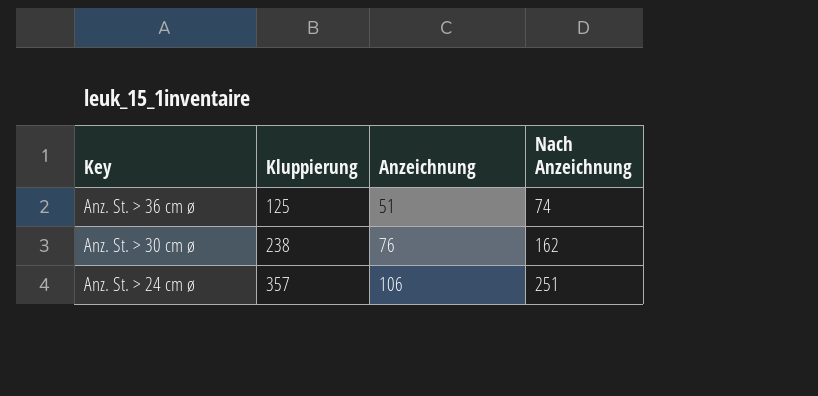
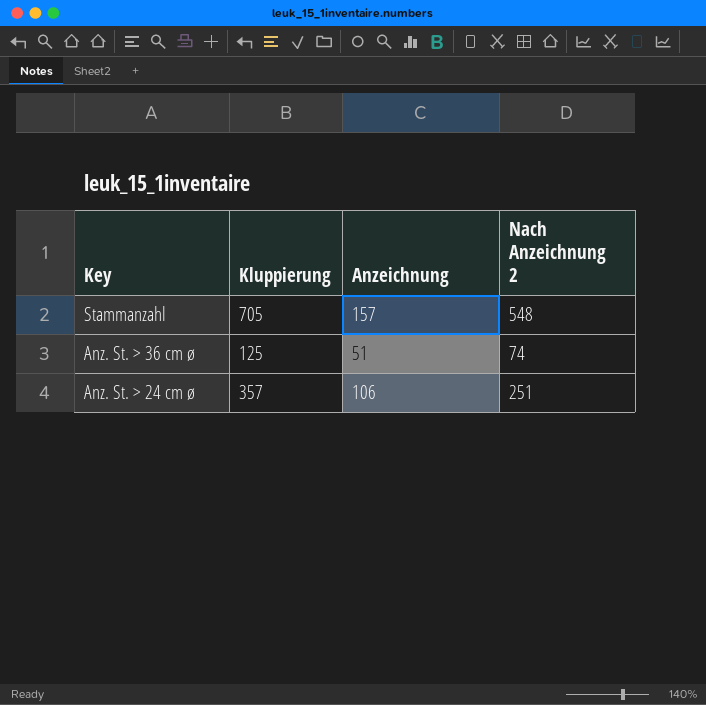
column name: Nach Anzeichnung -> Nach Anzeichnung 2
row Anz. St. > 30 cm ø: 238 | 76 | 162 -> none
row Stammanzahl: none -> 705 | 157 | 548

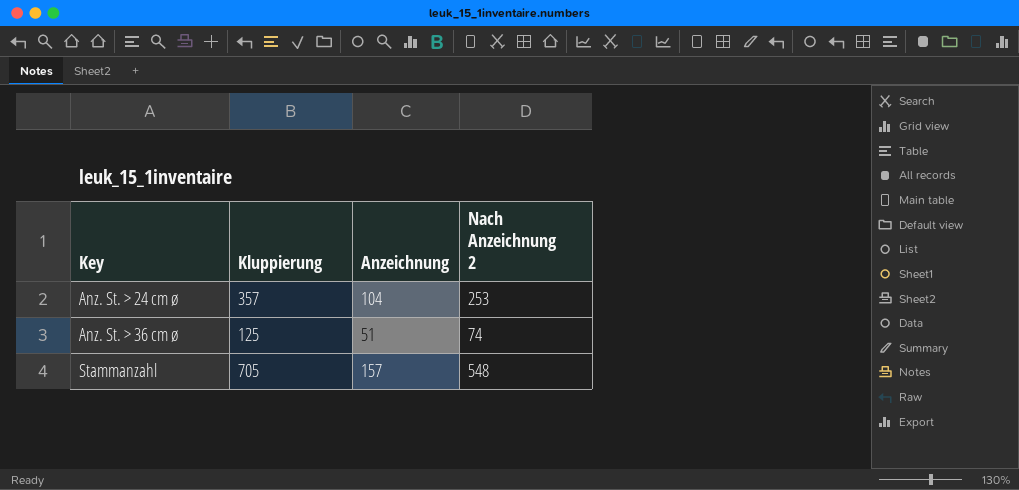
row order: Key descending -> Key ascending
Anz. St. > 24 cm ø | Anzeichnung: 106 -> 104
Anz. St. > 24 cm ø | Nach Anzeichnung 2: 251 -> 253

